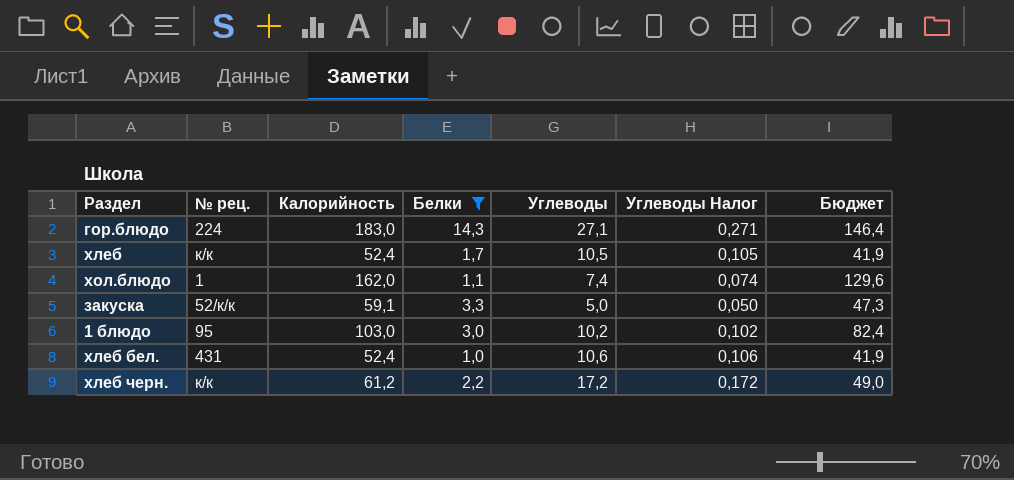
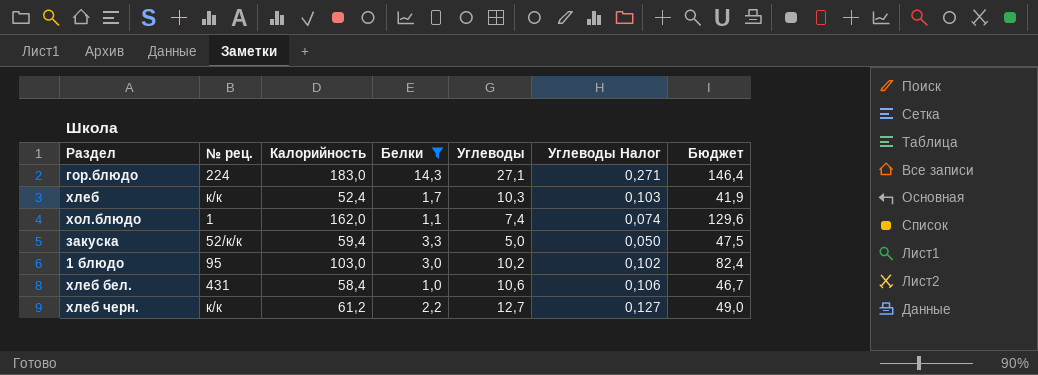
хлеб | Углеводы: 10,5 -> 10,3
хлеб | Углеводы Налог: 0,105 -> 0,103
закуска | Калорийность: 59,1 -> 59,4
закуска | Бюджет: 47,3 -> 47,5
хлеб бел. | Калорийность: 52,4 -> 58,4
хлеб бел. | Бюджет: 41,9 -> 46,7
хлеб черн. | Углеводы: 17,2 -> 12,7
хлеб черн. | Углеводы Налог: 0,172 -> 0,127

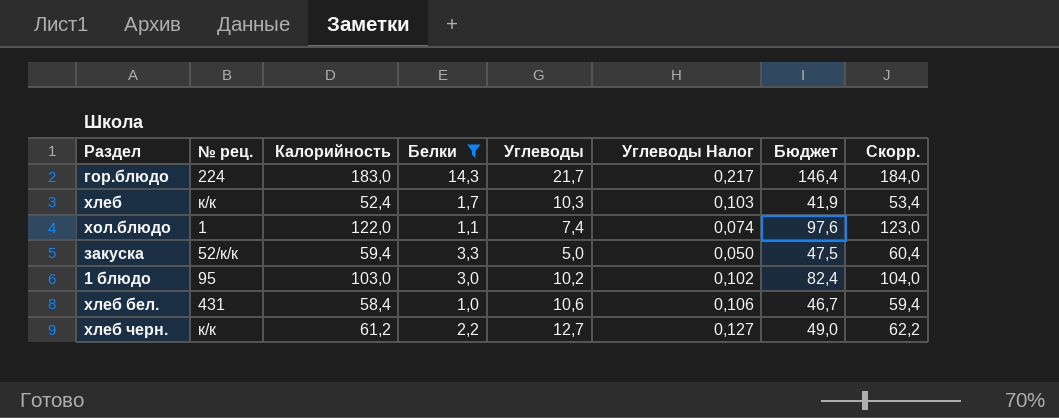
column Скорр. | formula: none -> [Калорийность] + 1
гор.блюдо | Углеводы: 27,1 -> 21,7
гор.блюдо | Углеводы Налог: 0,271 -> 0,217
хол.блюдо | Калорийность: 162,0 -> 122,0
хол.блюдо | Бюджет: 129,6 -> 97,6

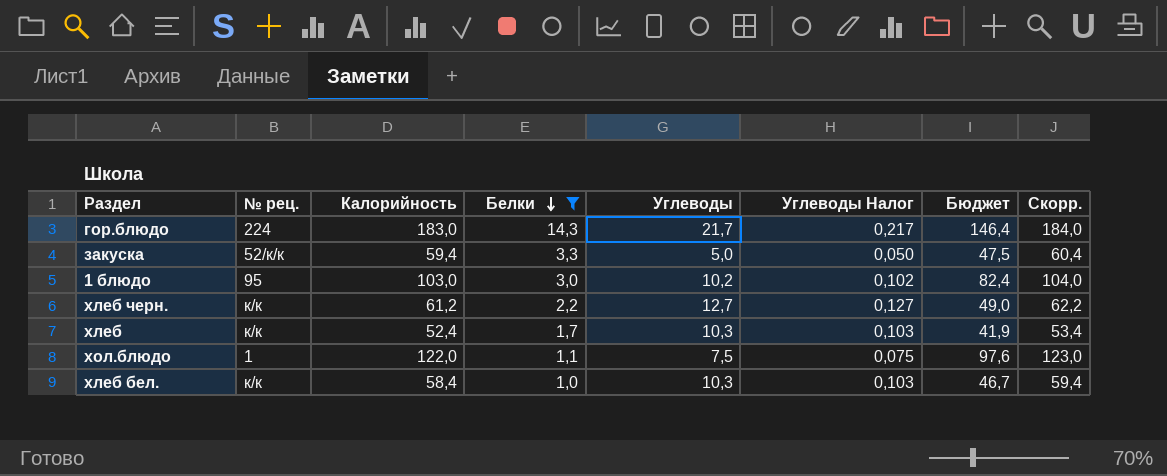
row order: none -> Белки descending
хол.блюдо | Углеводы: 7,4 -> 7,5
хол.блюдо | Углеводы Налог: 0,074 -> 0,075
хлеб бел. | № рец.: 431 -> к/к
хлеб бел. | Углеводы: 10,6 -> 10,3
хлеб бел. | Углеводы Налог: 0,106 -> 0,103

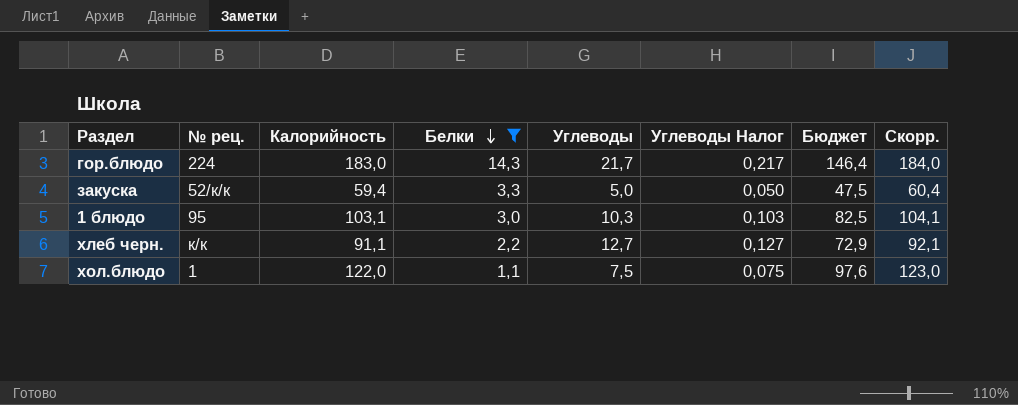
row хлеб: к/к | 52,4 | 1,7 | 10,3 | 0,103 | 41,9 | 53,4 -> none
row хлеб бел.: к/к | 58,4 | 1,0 | 10,3 | 0,103 | 46,7 | 59,4 -> none
1 блюдо | Калорийность: 103,0 -> 103,1
1 блюдо | Углеводы: 10,2 -> 10,3
1 блюдо | Углеводы Налог: 0,102 -> 0,103
1 блюдо | Бюджет: 82,4 -> 82,5
1 блюдо | Скорр.: 104,0 -> 104,1
хлеб черн. | Калорийность: 61,2 -> 91,1
хлеб черн. | Бюджет: 49,0 -> 72,9
хлеб черн. | Скорр.: 62,2 -> 92,1

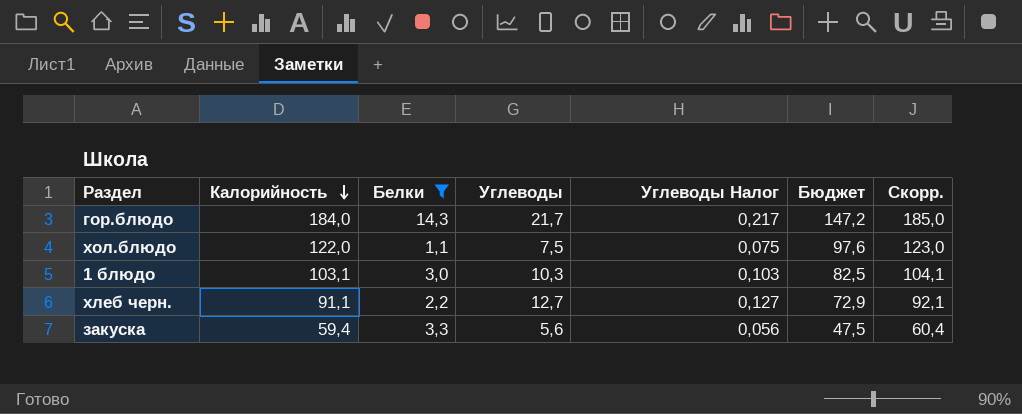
row order: Белки descending -> Калорийность descending
column № рец. | position: 2 -> none
гор.блюдо | Калорийность: 183,0 -> 184,0
гор.блюдо | Бюджет: 146,4 -> 147,2
гор.блюдо | Скорр.: 184,0 -> 185,0
закуска | Углеводы: 5,0 -> 5,6
закуска | Углеводы Налог: 0,050 -> 0,056

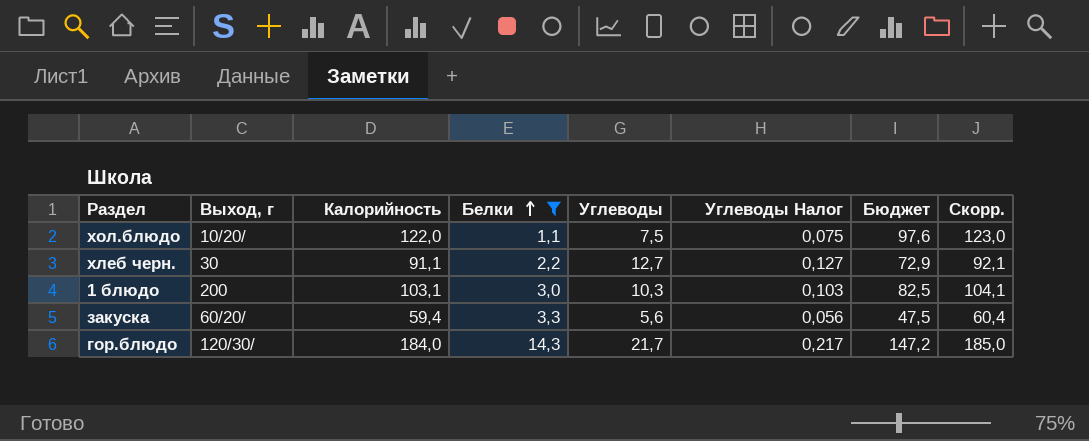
row order: Калорийность descending -> Белки ascending
column Выход, г | position: none -> 2

